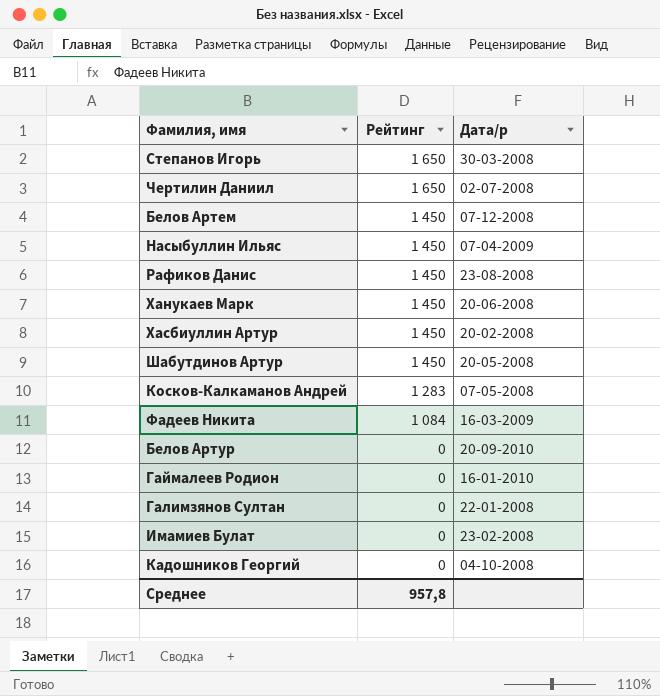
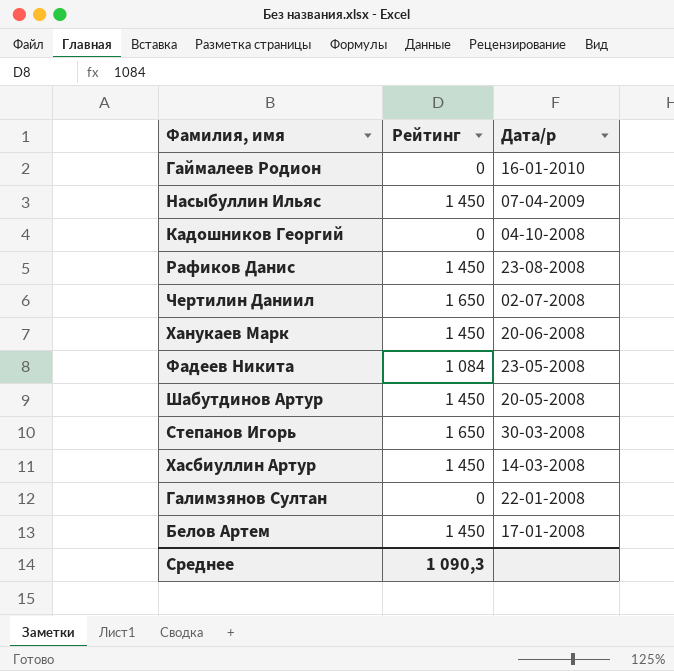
row order: Рейтинг descending -> Дата/р descending
row Косков-Калкаманов Андрей: 1 283 | 07-05-2008 -> none
row Белов Артур: 0 | 20-09-2010 -> none
row Имамиев Булат: 0 | 23-02-2008 -> none
Фадеев Никита | Дата/р: 16-03-2009 -> 23-05-2008
Хасбиуллин Артур | Дата/р: 20-02-2008 -> 14-03-2008
Белов Артем | Дата/р: 07-12-2008 -> 17-01-2008
Среднее | Рейтинг: 957,8 -> 1 090,3

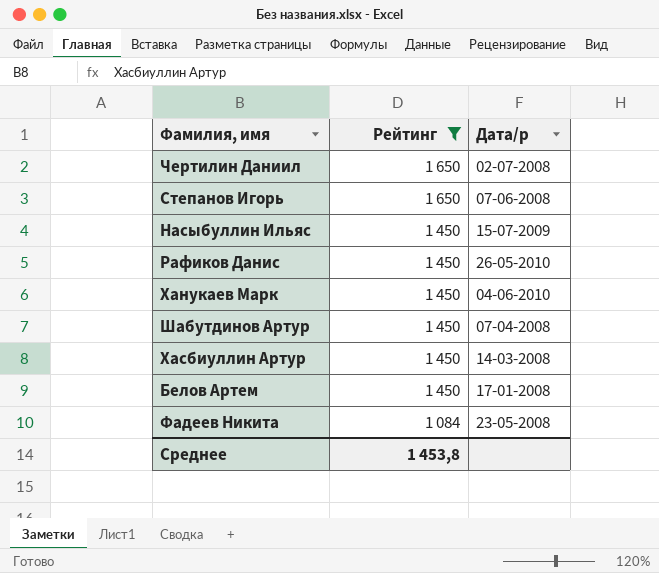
filter: none -> Рейтинг != 0
row order: Дата/р descending -> Рейтинг descending
Степанов Игорь | Дата/р: 30-03-2008 -> 07-06-2008
Насыбуллин Ильяс | Дата/р: 07-04-2009 -> 15-07-2009
Рафиков Данис | Дата/р: 23-08-2008 -> 26-05-2010
Ханукаев Марк | Дата/р: 20-06-2008 -> 04-06-2010
Шабутдинов Артур | Дата/р: 20-05-2008 -> 07-04-2008
Среднее | Рейтинг: 1 090,3 -> 1 453,8

